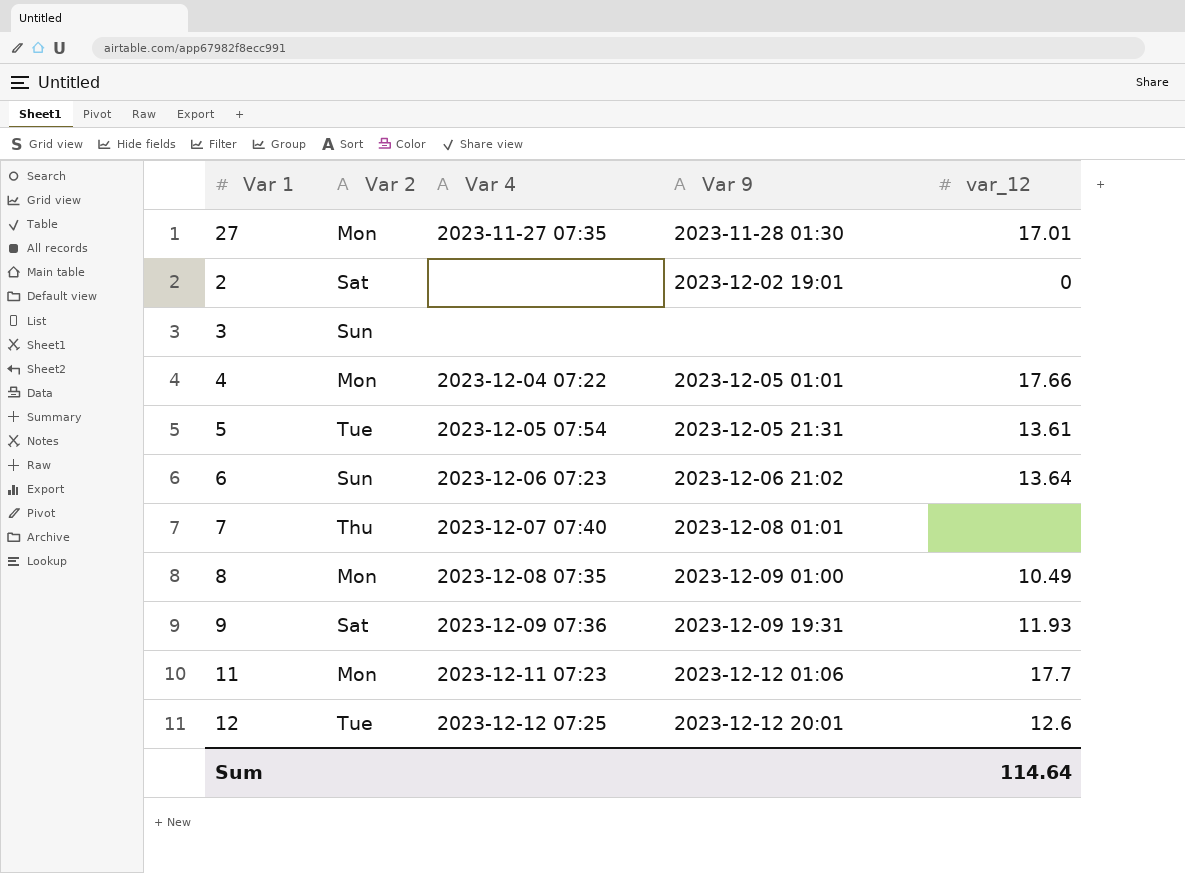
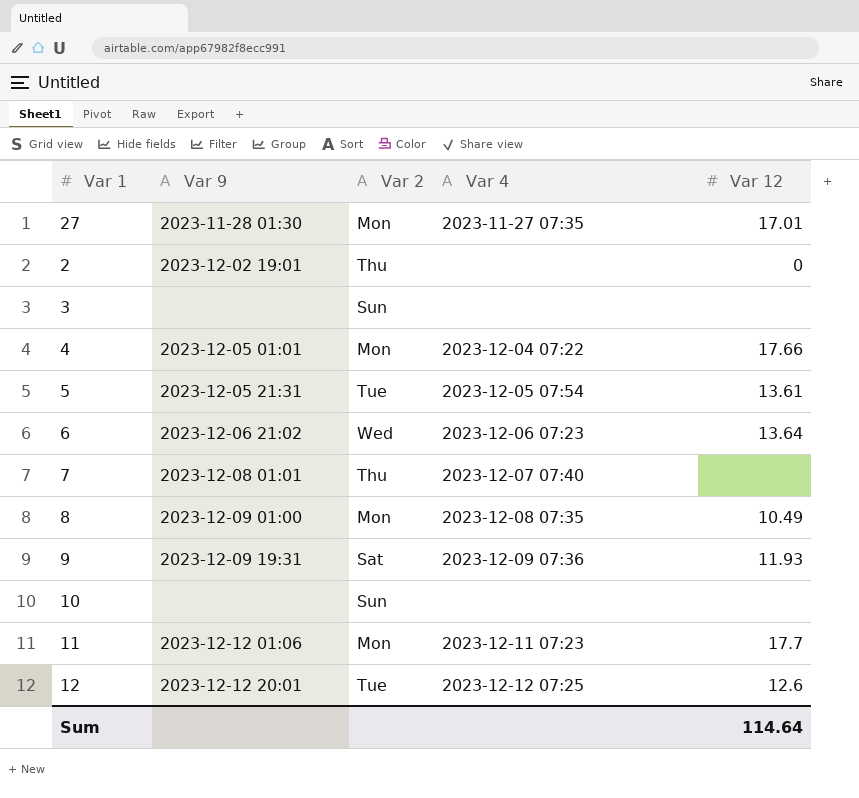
column Var 9 | position: 4 -> 2
column name: var_12 -> Var 12
2 | Var 2: Sat -> Thu
6 | Var 2: Sun -> Wed
row 10: none -> none | Sun | none | none

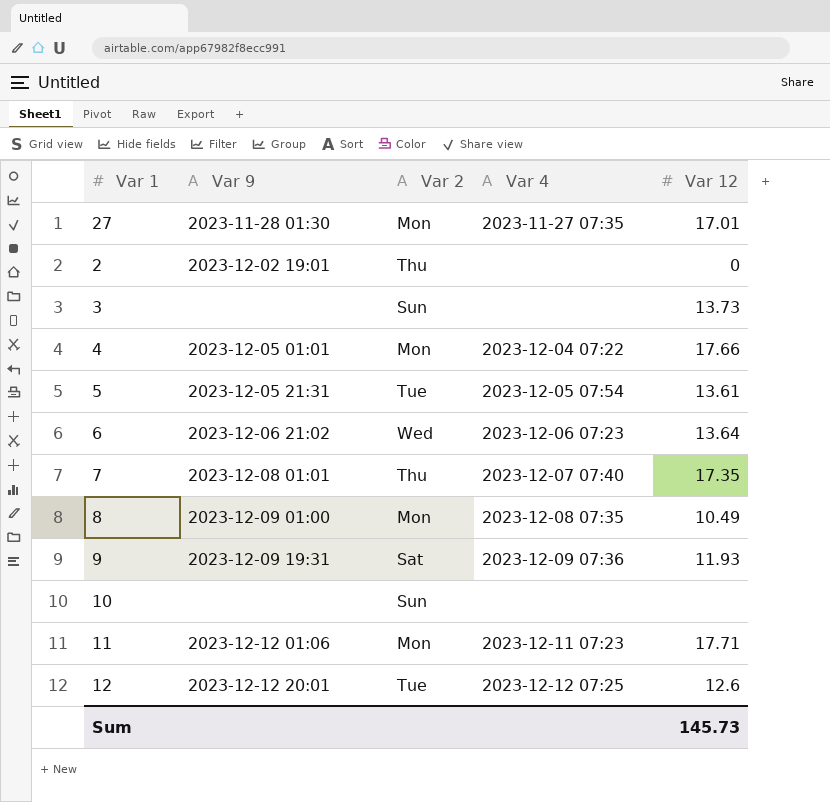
3 | Var 12: none -> 13.73
7 | Var 12: none -> 17.35
11 | Var 12: 17.7 -> 17.71
Sum | Var 12: 114.64 -> 145.73

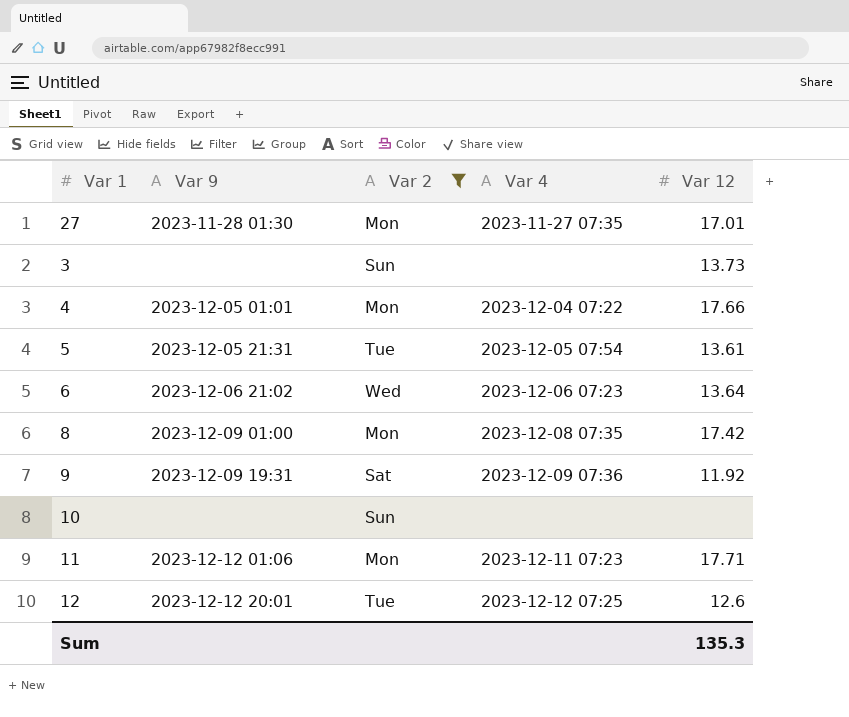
filter: none -> Var 2 != Thu
8 | Var 12: 10.49 -> 17.42
9 | Var 12: 11.93 -> 11.92
Sum | Var 12: 145.73 -> 135.3

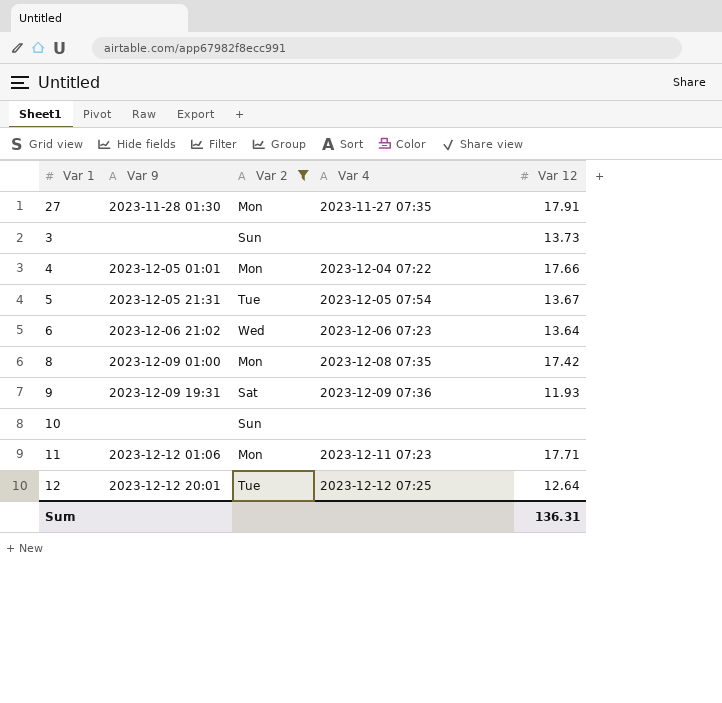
27 | Var 12: 17.01 -> 17.91
5 | Var 12: 13.61 -> 13.67
9 | Var 12: 11.92 -> 11.93
12 | Var 12: 12.6 -> 12.64
Sum | Var 12: 135.3 -> 136.31

